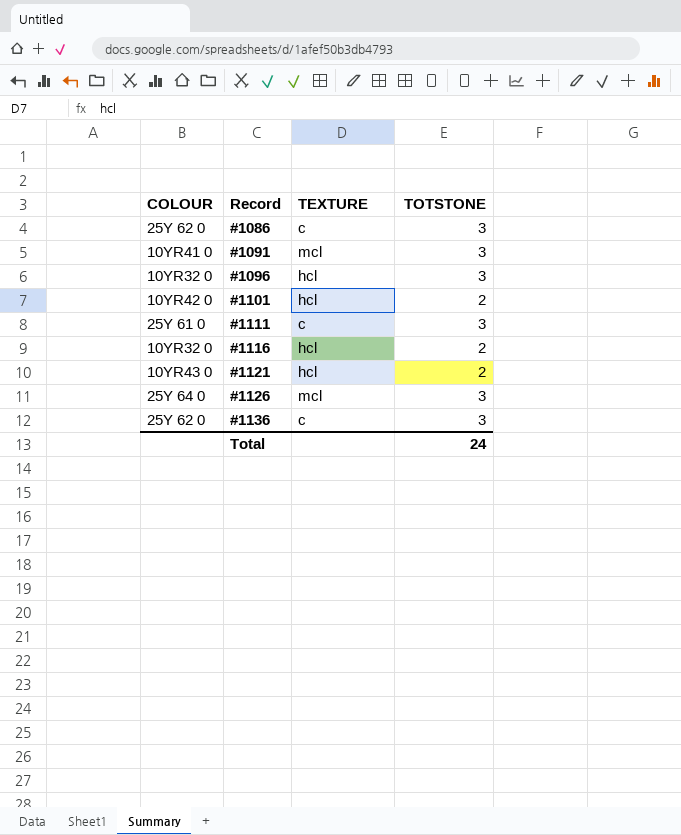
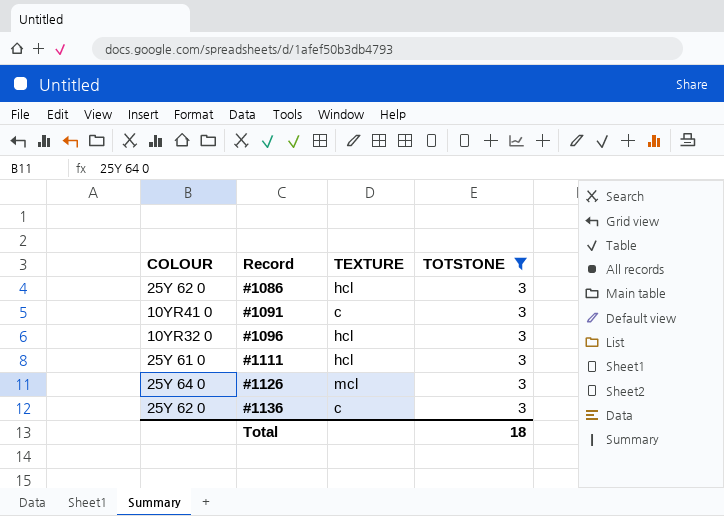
filter: none -> TOTSTONE = 3
#1086 | TEXTURE: c -> hcl
#1091 | TEXTURE: mcl -> c
#1111 | TEXTURE: c -> hcl
Total | TOTSTONE: 24 -> 18

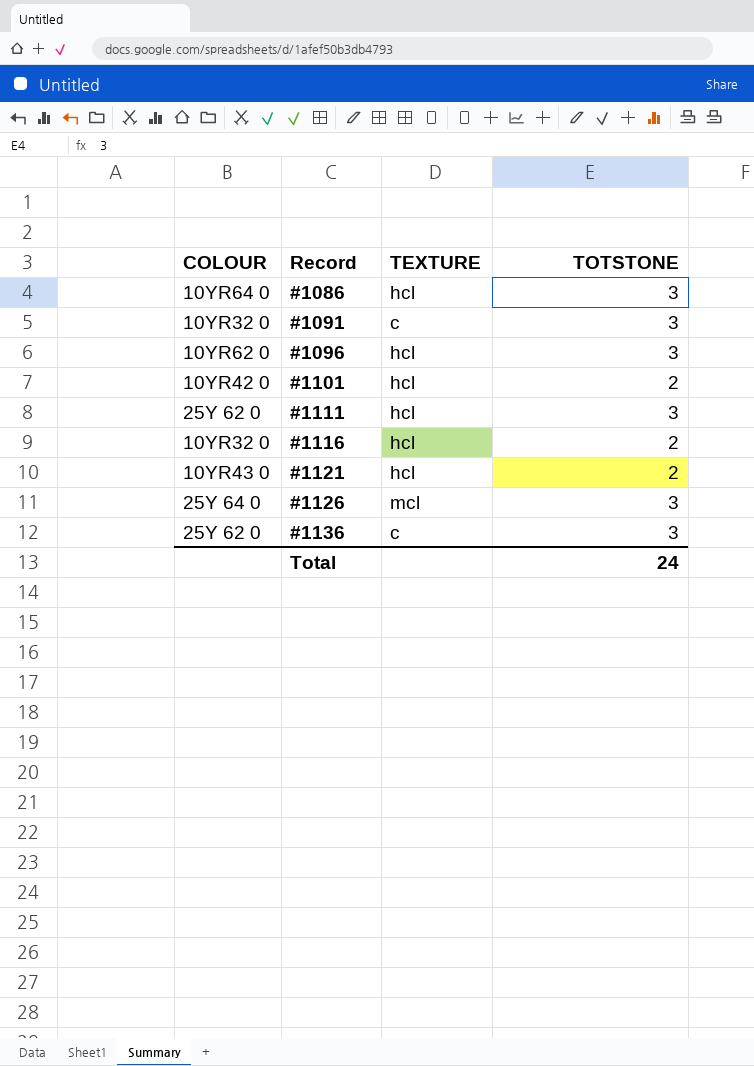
filter: TOTSTONE = 3 -> none
#1086 | COLOUR: 25Y 62 0 -> 10YR64 0
#1091 | COLOUR: 10YR41 0 -> 10YR32 0
#1096 | COLOUR: 10YR32 0 -> 10YR62 0
#1111 | COLOUR: 25Y 61 0 -> 25Y 62 0
Total | TOTSTONE: 18 -> 24

